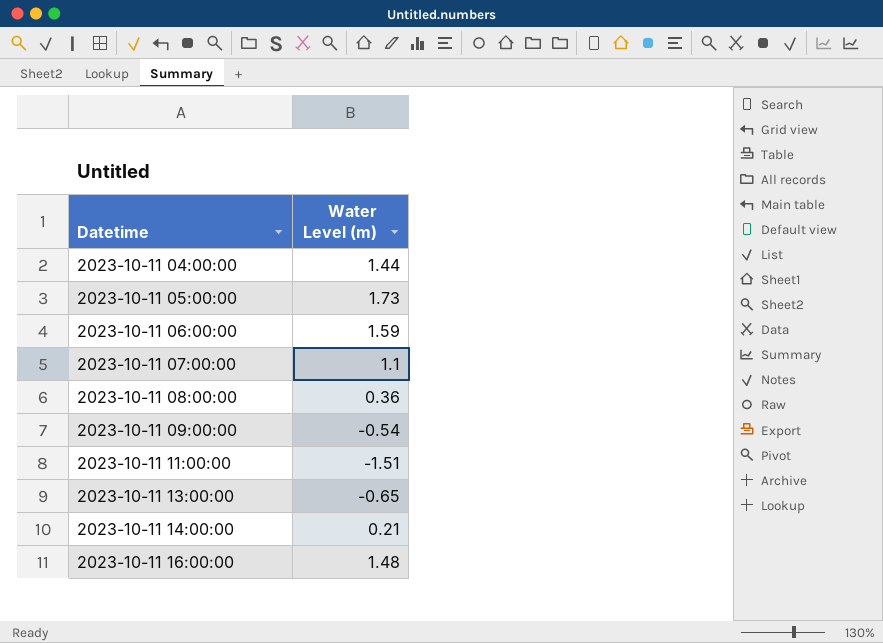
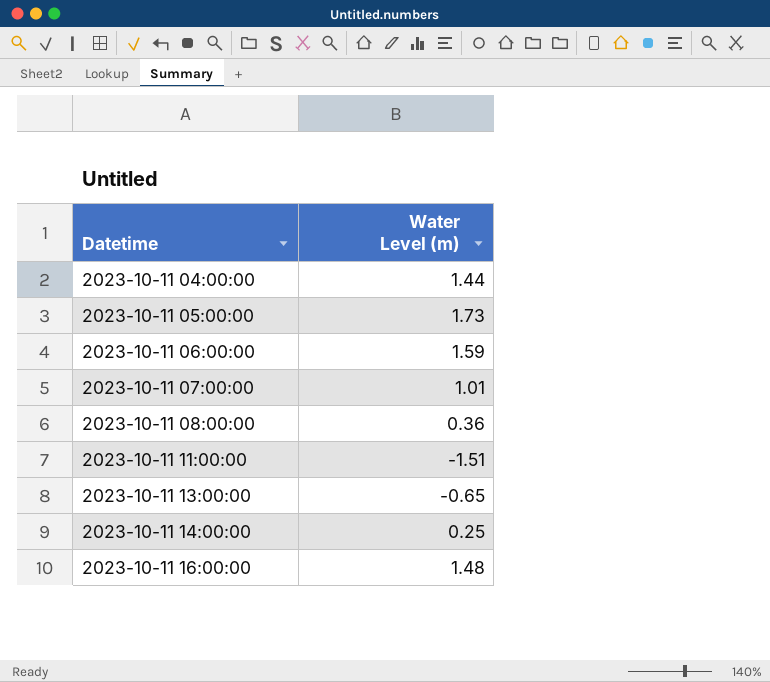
row 2023-10-11 09:00:00: -0.54 -> none
2023-10-11 07:00:00 | Water Level (m): 1.1 -> 1.01
2023-10-11 14:00:00 | Water Level (m): 0.21 -> 0.25

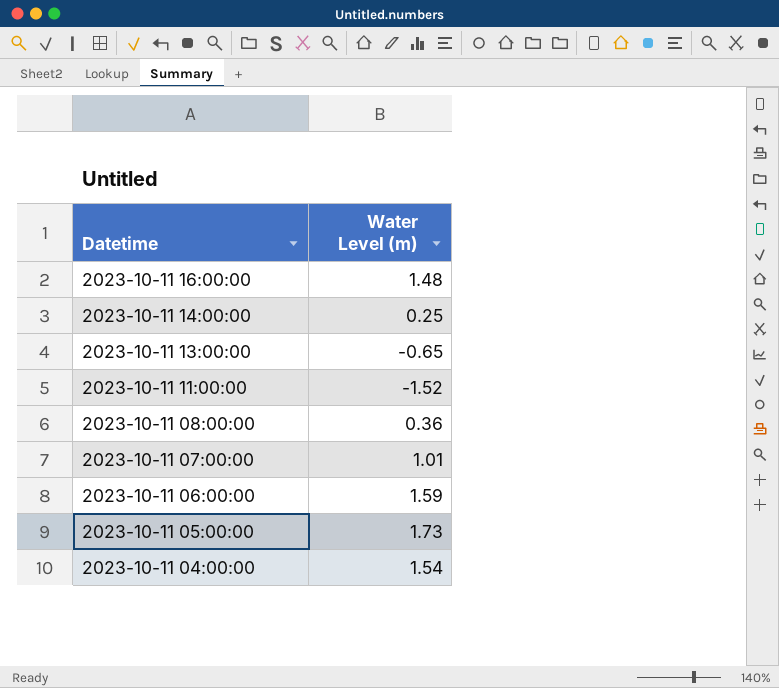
row order: Datetime ascending -> Datetime descending
2023-10-11 11:00:00 | Water Level (m): -1.51 -> -1.52
2023-10-11 04:00:00 | Water Level (m): 1.44 -> 1.54

